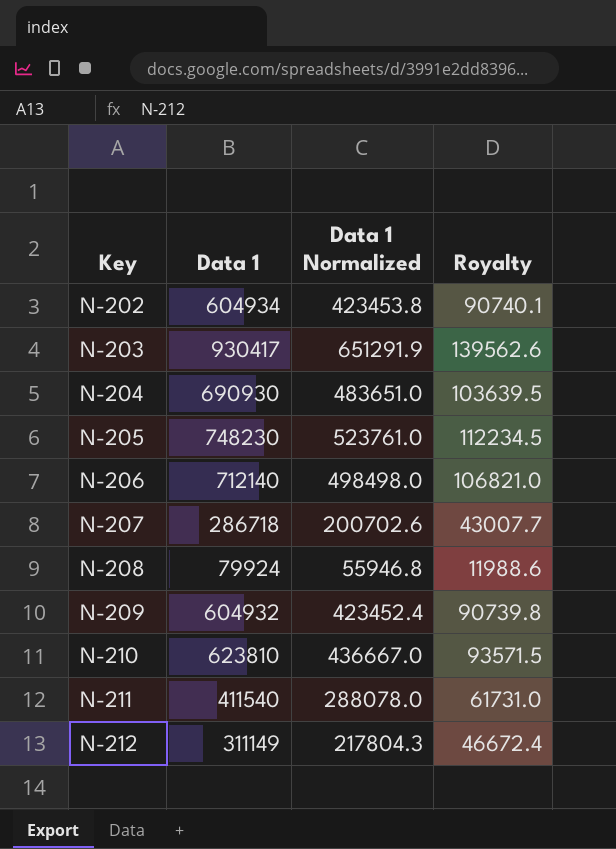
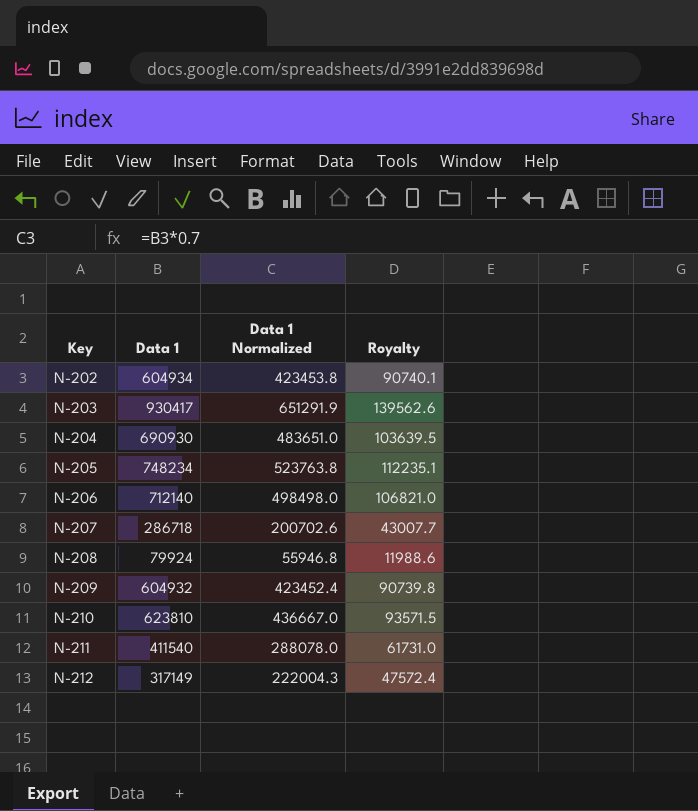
N-205 | Data 1: 748230 -> 748234
N-205 | Data 1 Normalized: 523761.0 -> 523763.8
N-205 | Royalty: 112234.5 -> 112235.1
N-212 | Data 1: 311149 -> 317149
N-212 | Data 1 Normalized: 217804.3 -> 222004.3
N-212 | Royalty: 46672.4 -> 47572.4

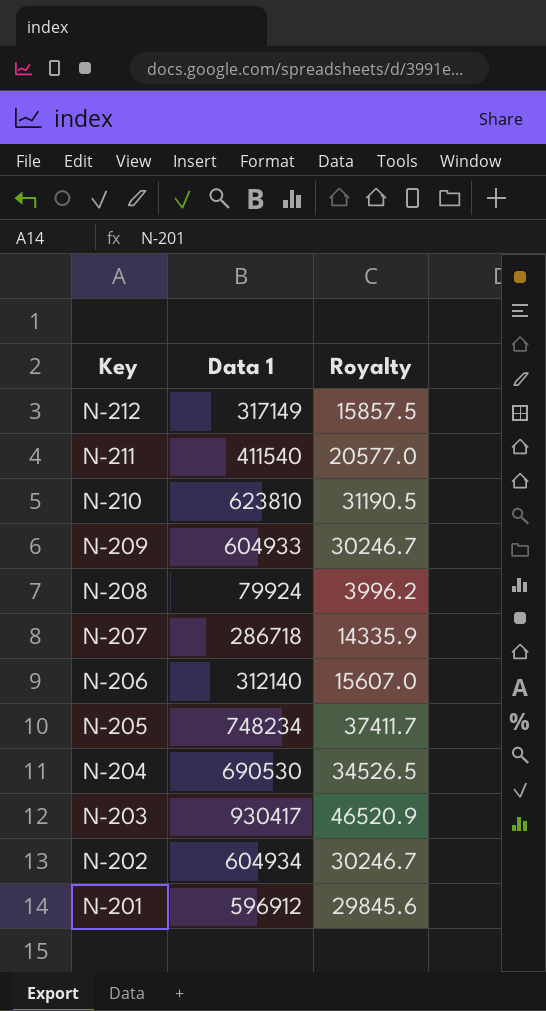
row order: Key ascending -> Key descending
column Data 1 Normalized | formula: [Data 1] * 0.7 -> none
column Royalty | formula: [Data 1] * 0.15 -> [Data 1] * 0.05
N-209 | Data 1: 604932 -> 604933
N-206 | Data 1: 712140 -> 312140
N-204 | Data 1: 690930 -> 690530
row N-201: none -> 596912 | 29845.6

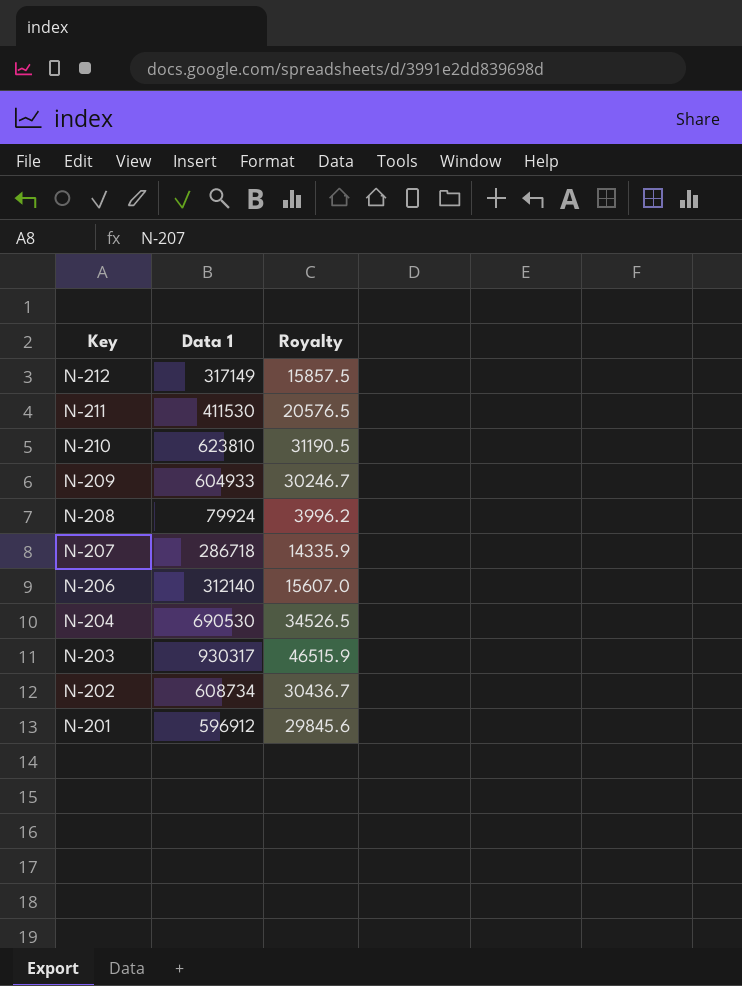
row N-205: 748234 | 37411.7 -> none
N-211 | Data 1: 411540 -> 411530
N-211 | Royalty: 20577.0 -> 20576.5
N-203 | Data 1: 930417 -> 930317
N-203 | Royalty: 46520.9 -> 46515.9
N-202 | Data 1: 604934 -> 608734
N-202 | Royalty: 30246.7 -> 30436.7

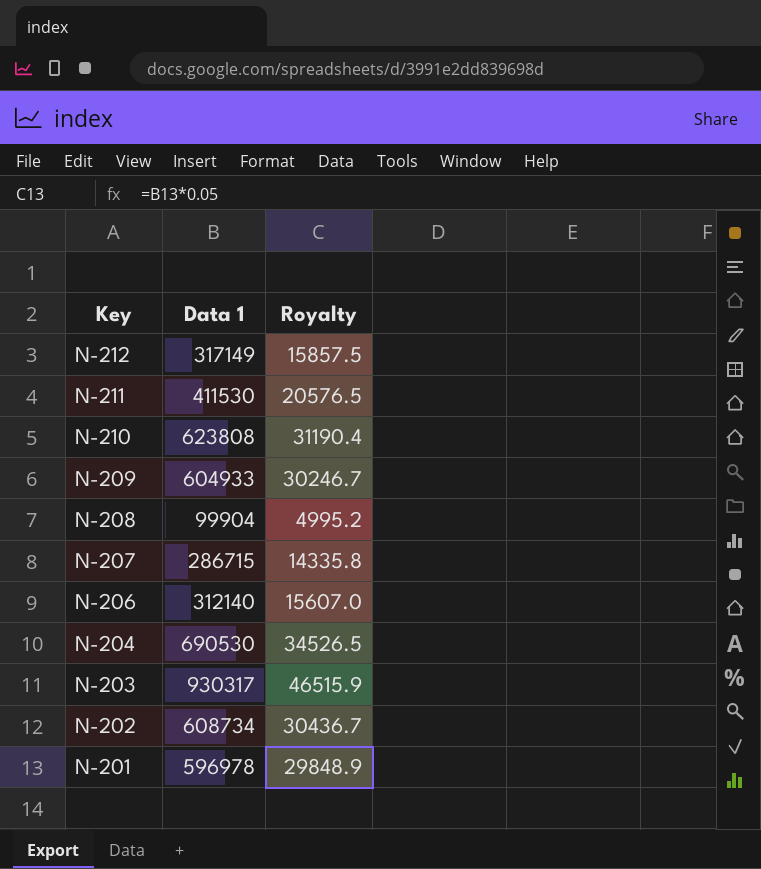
N-210 | Data 1: 623810 -> 623808
N-210 | Royalty: 31190.5 -> 31190.4
N-208 | Data 1: 79924 -> 99904
N-208 | Royalty: 3996.2 -> 4995.2
N-207 | Data 1: 286718 -> 286715
N-207 | Royalty: 14335.9 -> 14335.8
N-201 | Data 1: 596912 -> 596978
N-201 | Royalty: 29845.6 -> 29848.9

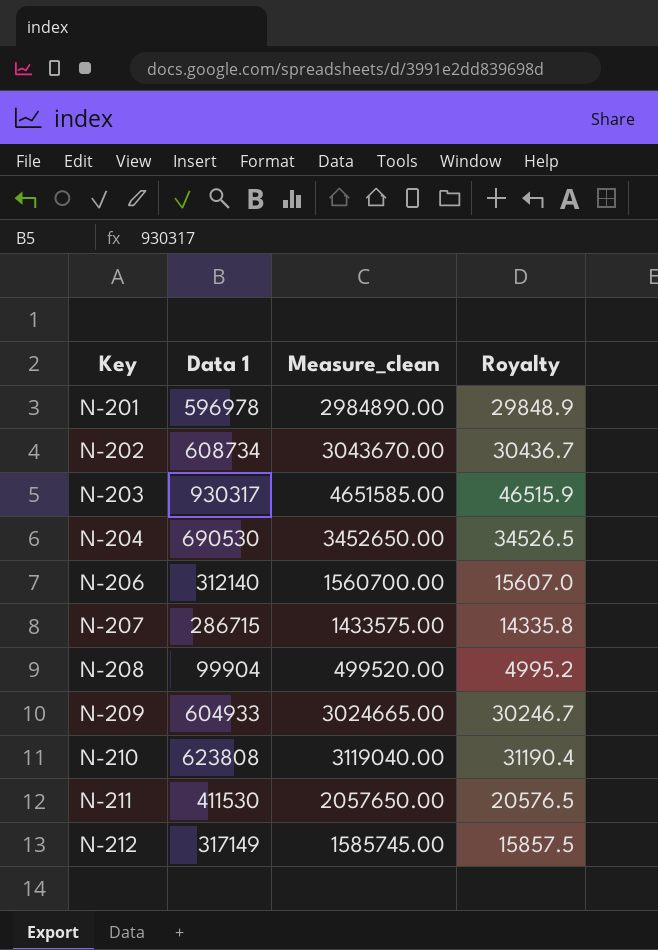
row order: Key descending -> Key ascending
column Measure_clean | formula: none -> [Data 1] * 5

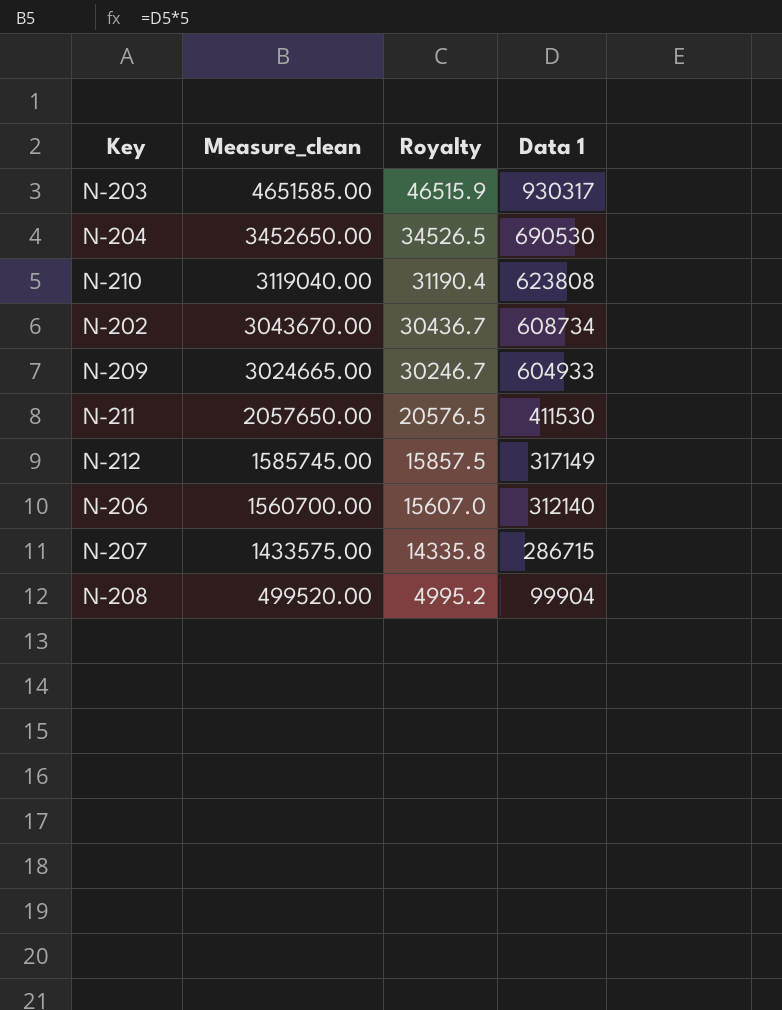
row order: Key ascending -> Measure_clean descending
column Data 1 | position: 2 -> 4
row N-201: 596978 | 2984890.00 | 29848.9 -> none

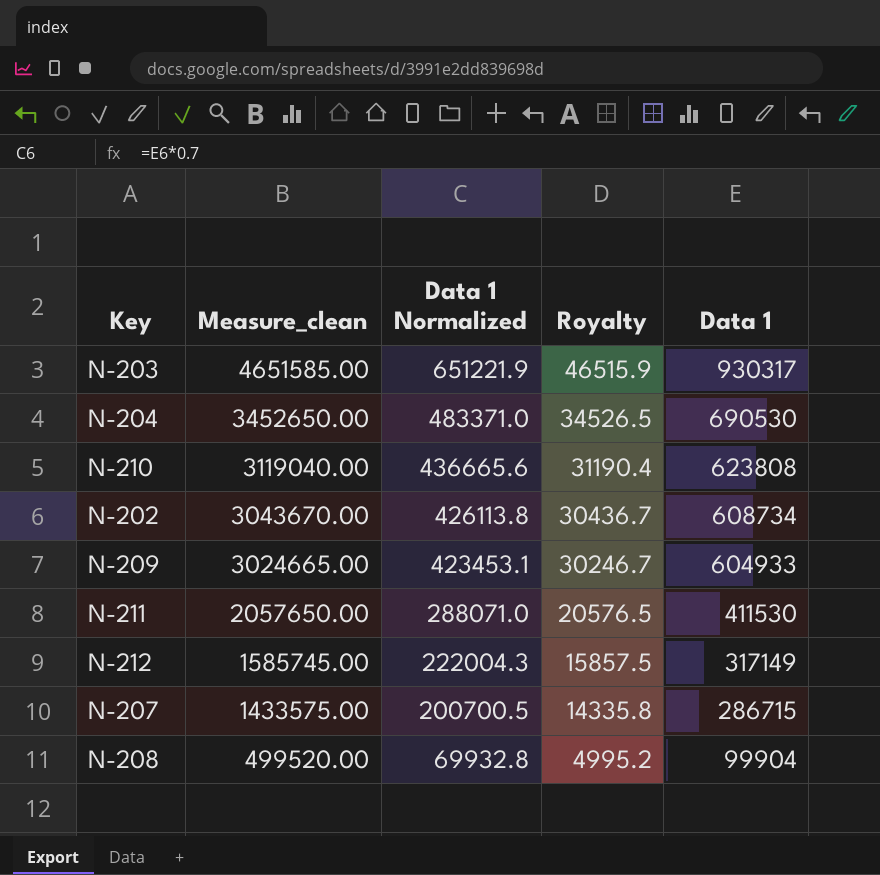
column Data 1 Normalized | formula: none -> [Data 1] * 0.7
row N-206: 1560700.00 | 15607.0 | 312140 -> none

